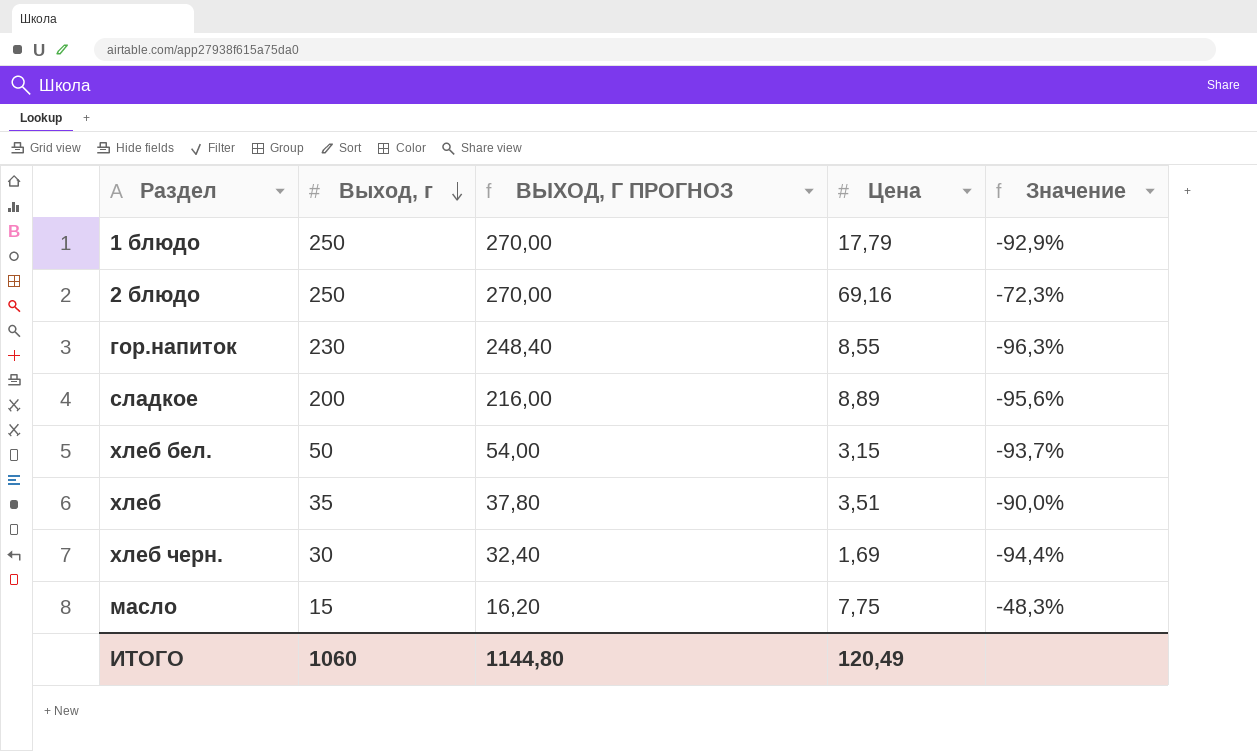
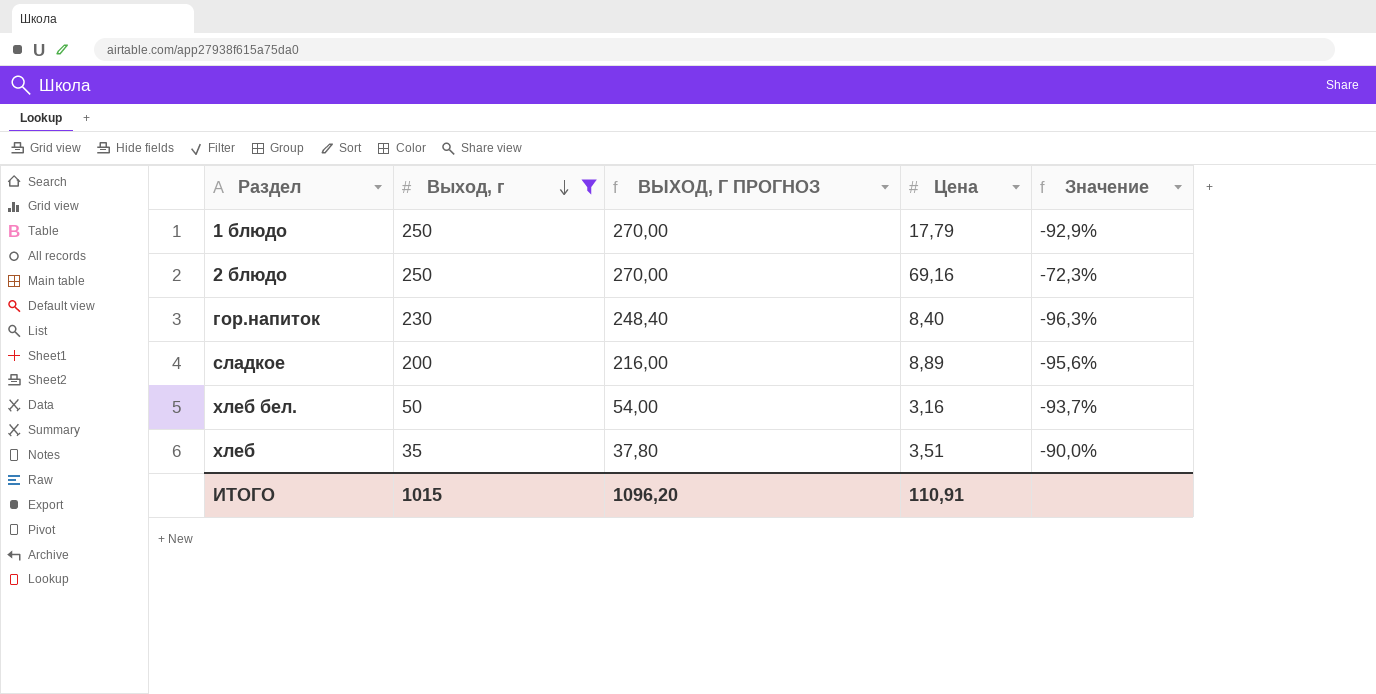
filter: none -> Выход, г >= 35
гор.напиток | Цена: 8,55 -> 8,40
хлеб бел. | Цена: 3,15 -> 3,16
ИТОГО | Выход, г: 1060 -> 1015
ИТОГО | ВЫХОД, Г ПРОГНОЗ: 1144,80 -> 1096,20
ИТОГО | Цена: 120,49 -> 110,91

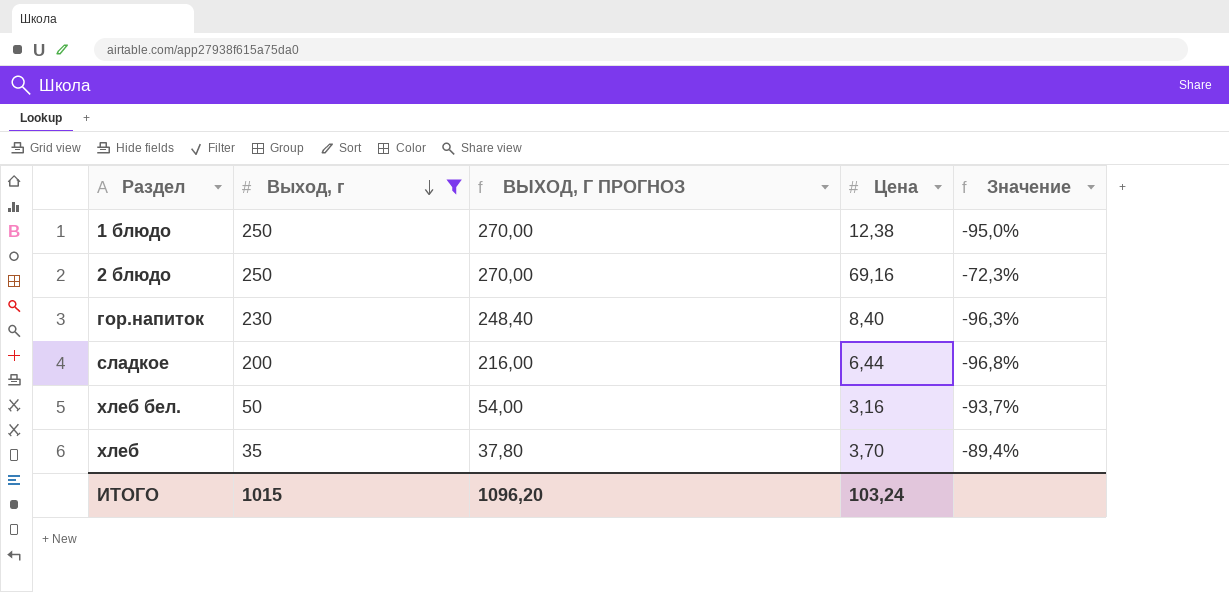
1 блюдо | Цена: 17,79 -> 12,38
1 блюдо | Значение: -92,9% -> -95,0%
сладкое | Цена: 8,89 -> 6,44
сладкое | Значение: -95,6% -> -96,8%
хлеб | Цена: 3,51 -> 3,70
хлеб | Значение: -90,0% -> -89,4%
ИТОГО | Цена: 110,91 -> 103,24

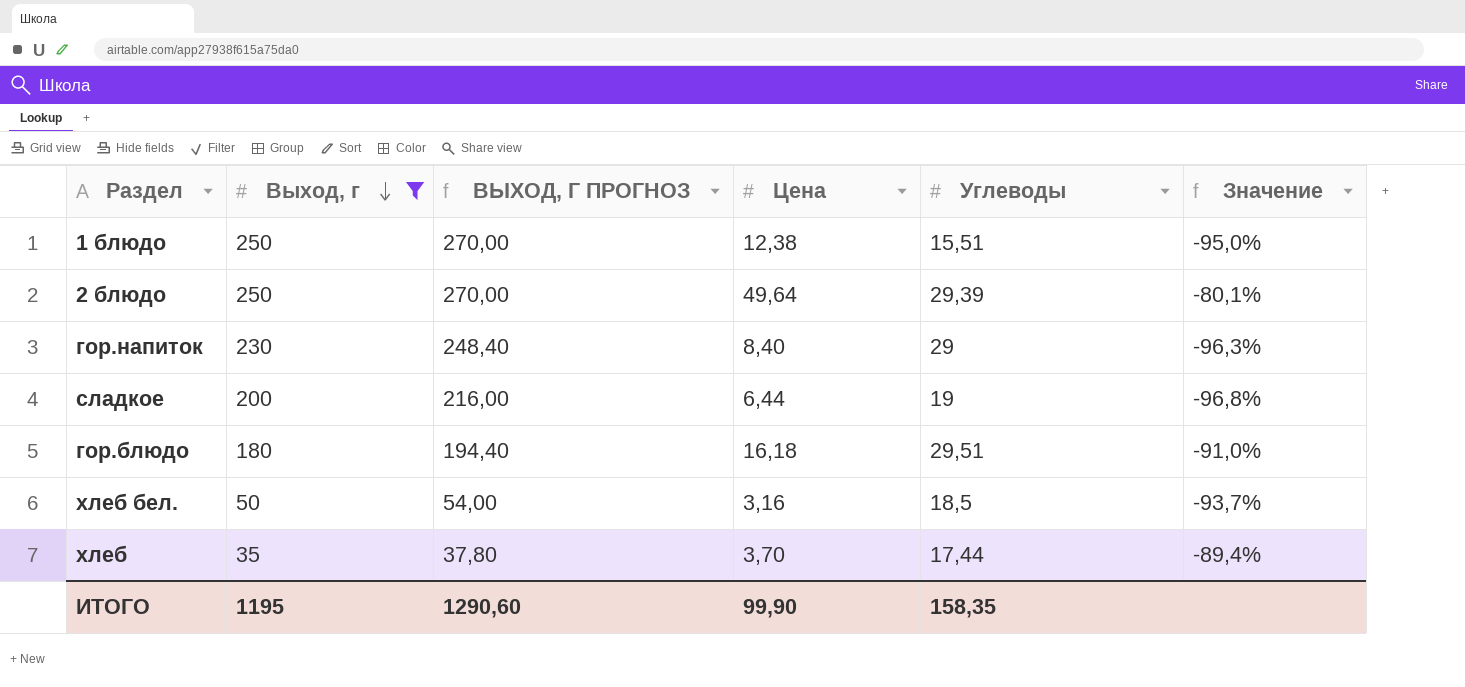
column Углеводы | position: none -> 5
2 блюдо | Цена: 69,16 -> 49,64
2 блюдо | Значение: -72,3% -> -80,1%
row гор.блюдо: none -> 180 | 194,40 | 16,18 | 29,51 | -91,0%
ИТОГО | Выход, г: 1015 -> 1195
ИТОГО | ВЫХОД, Г ПРОГНОЗ: 1096,20 -> 1290,60
ИТОГО | Цена: 103,24 -> 99,90

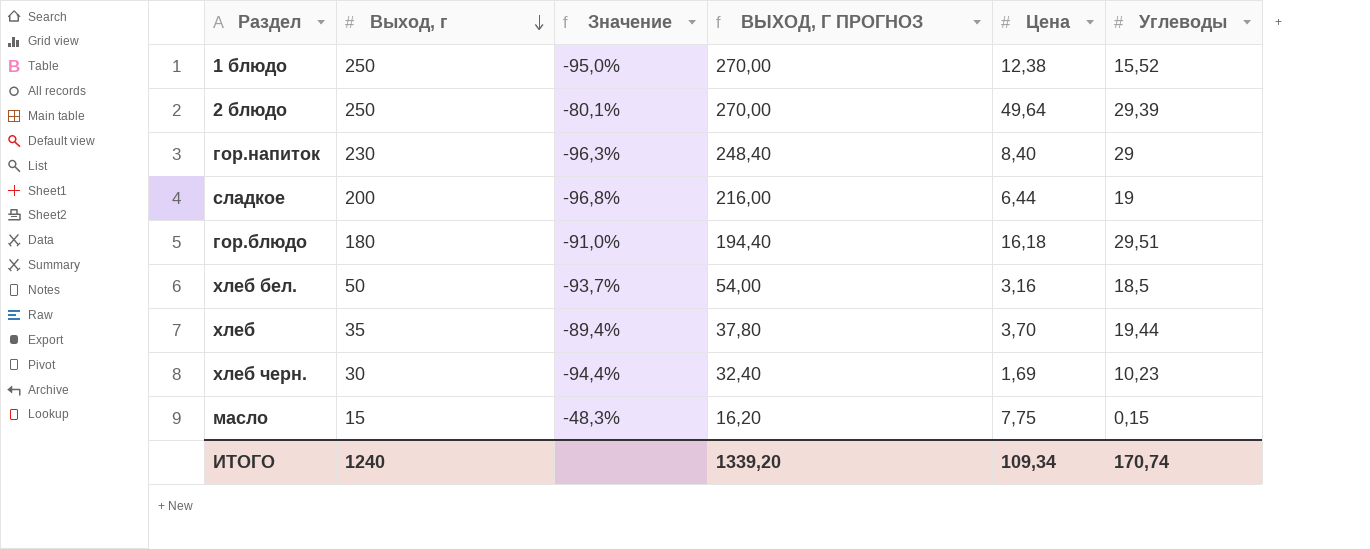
filter: Выход, г >= 35 -> none
column Значение | position: 6 -> 3
1 блюдо | Углеводы: 15,51 -> 15,52
хлеб | Углеводы: 17,44 -> 19,44
ИТОГО | Выход, г: 1195 -> 1240
ИТОГО | ВЫХОД, Г ПРОГНОЗ: 1290,60 -> 1339,20
ИТОГО | Цена: 99,90 -> 109,34
ИТОГО | Углеводы: 158,35 -> 170,74

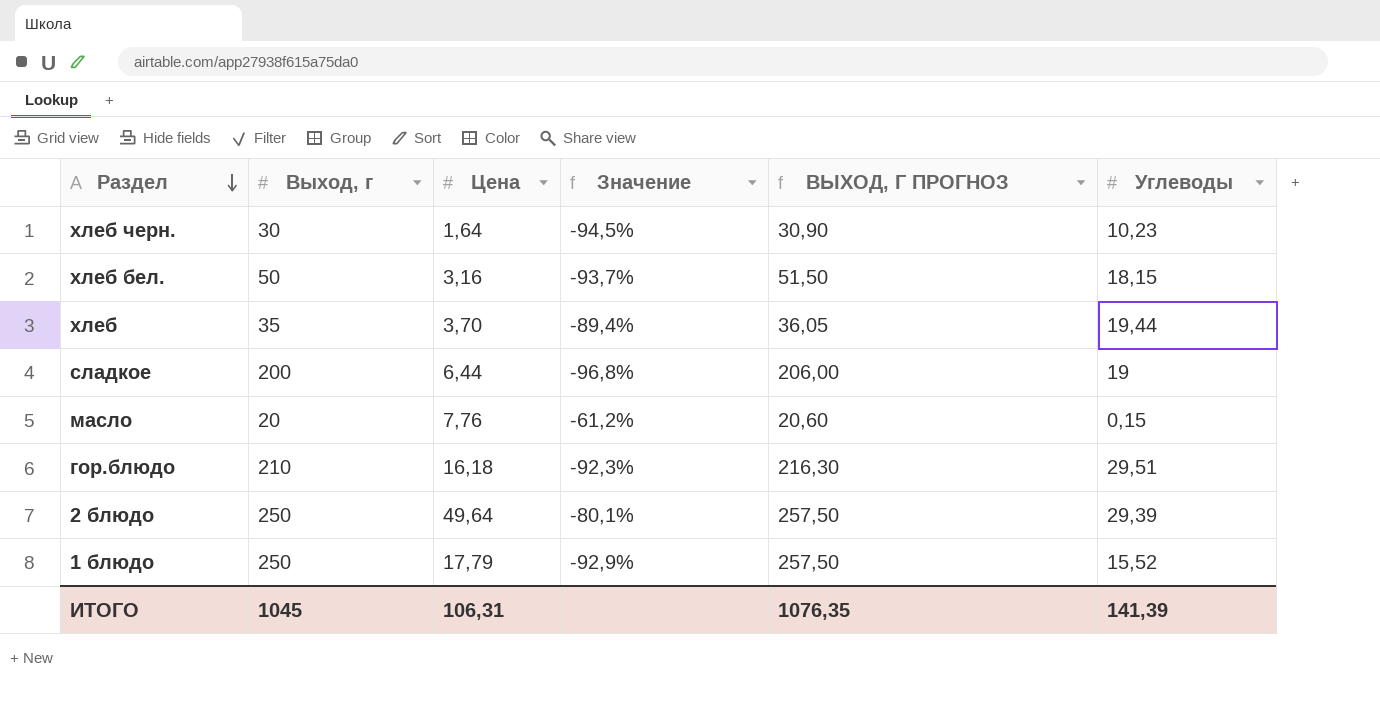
row order: Выход, г descending -> Раздел descending
column Цена | position: 5 -> 3
column ВЫХОД, Г ПРОГНОЗ | formula: [Выход, г] * 1,08 -> [Выход, г] * 1,03
row гор.напиток: 230 | -96,3% | 248,40 | 8,40 | 29 -> none
хлеб черн. | Цена: 1,69 -> 1,64
хлеб черн. | Значение: -94,4% -> -94,5%
хлеб бел. | Углеводы: 18,5 -> 18,15
масло | Выход, г: 15 -> 20
масло | Цена: 7,75 -> 7,76
масло | Значение: -48,3% -> -61,2%
гор.блюдо | Выход, г: 180 -> 210
гор.блюдо | Значение: -91,0% -> -92,3%
1 блюдо | Цена: 12,38 -> 17,79
1 блюдо | Значение: -95,0% -> -92,9%
ИТОГО | Выход, г: 1240 -> 1045
ИТОГО | Цена: 109,34 -> 106,31
ИТОГО | ВЫХОД, Г ПРОГНОЗ: 1339,20 -> 1076,35
ИТОГО | Углеводы: 170,74 -> 141,39

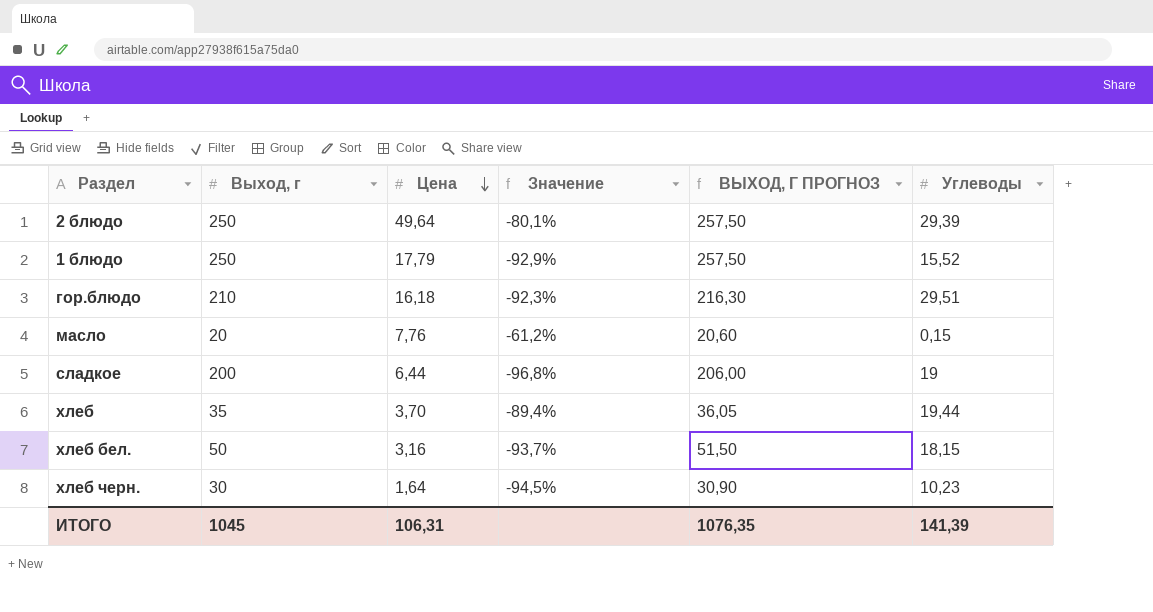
row order: Раздел descending -> Цена descending

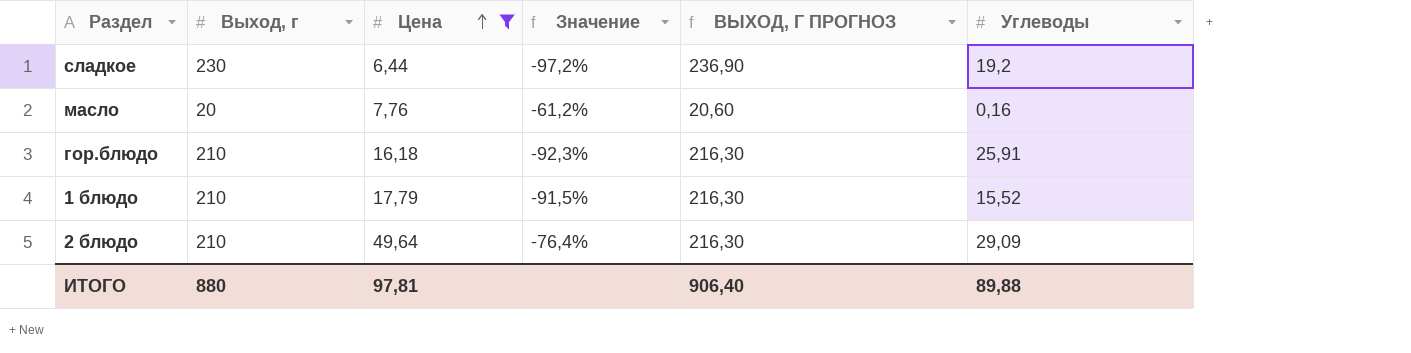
filter: none -> Цена >= 6,44
row order: Цена descending -> Цена ascending
сладкое | Выход, г: 200 -> 230
сладкое | Значение: -96,8% -> -97,2%
сладкое | ВЫХОД, Г ПРОГНОЗ: 206,00 -> 236,90
сладкое | Углеводы: 19 -> 19,2
масло | Углеводы: 0,15 -> 0,16
гор.блюдо | Углеводы: 29,51 -> 25,91
1 блюдо | Выход, г: 250 -> 210
1 блюдо | Значение: -92,9% -> -91,5%
1 блюдо | ВЫХОД, Г ПРОГНОЗ: 257,50 -> 216,30
2 блюдо | Выход, г: 250 -> 210
2 блюдо | Значение: -80,1% -> -76,4%
2 блюдо | ВЫХОД, Г ПРОГНОЗ: 257,50 -> 216,30
2 блюдо | Углеводы: 29,39 -> 29,09
ИТОГО | Выход, г: 1045 -> 880
ИТОГО | Цена: 106,31 -> 97,81
ИТОГО | ВЫХОД, Г ПРОГНОЗ: 1076,35 -> 906,40
ИТОГО | Углеводы: 141,39 -> 89,88

